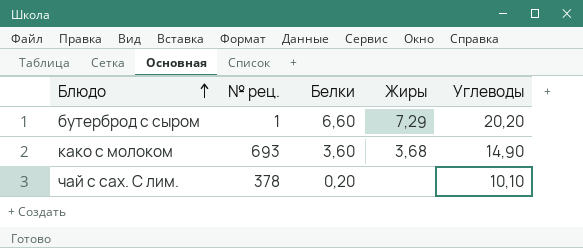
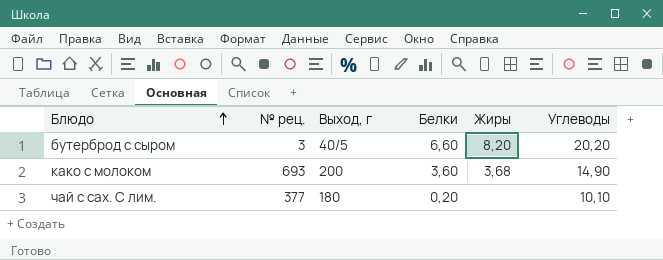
column Выход, г | position: none -> 3
бутерброд с сыром | № рец.: 1 -> 3
бутерброд с сыром | Жиры: 7,29 -> 8,20
чай с сах. С лим. | № рец.: 378 -> 377

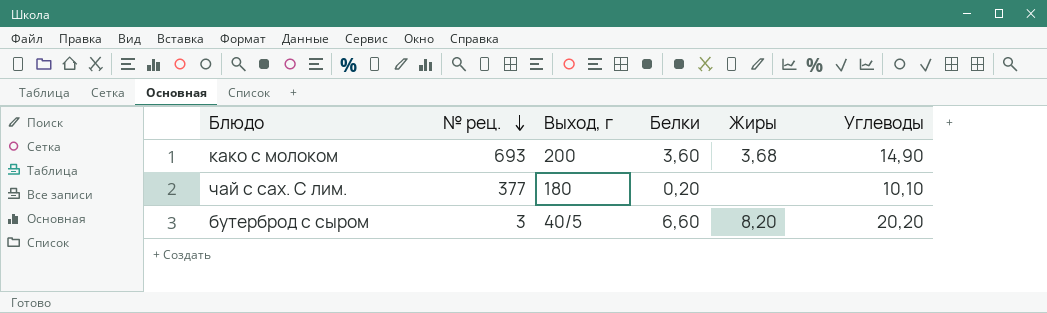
row order: Блюдо ascending -> № рец. descending

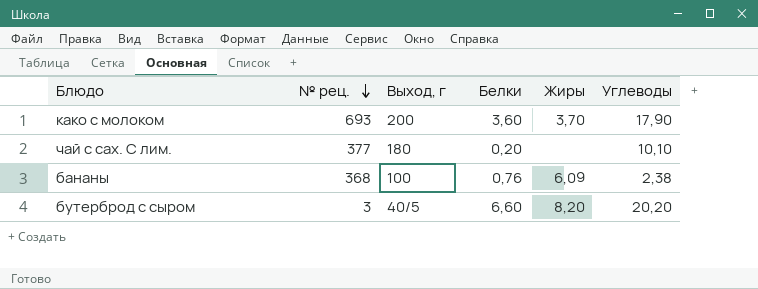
како с молоком | Жиры: 3,68 -> 3,70
како с молоком | Углеводы: 14,90 -> 17,90
row бананы: none -> 368 | 100 | 0,76 | 6,09 | 2,38

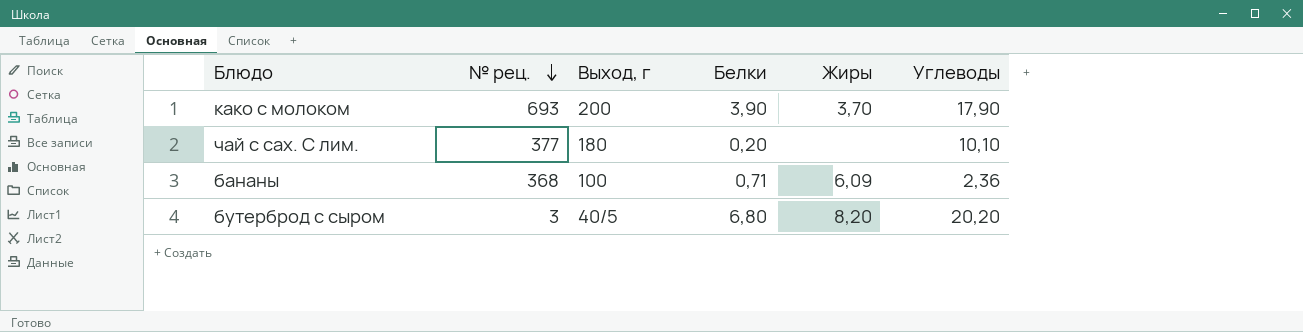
како с молоком | Белки: 3,60 -> 3,90
бананы | Белки: 0,76 -> 0,71
бананы | Углеводы: 2,38 -> 2,36
бутерброд с сыром | Белки: 6,60 -> 6,80

